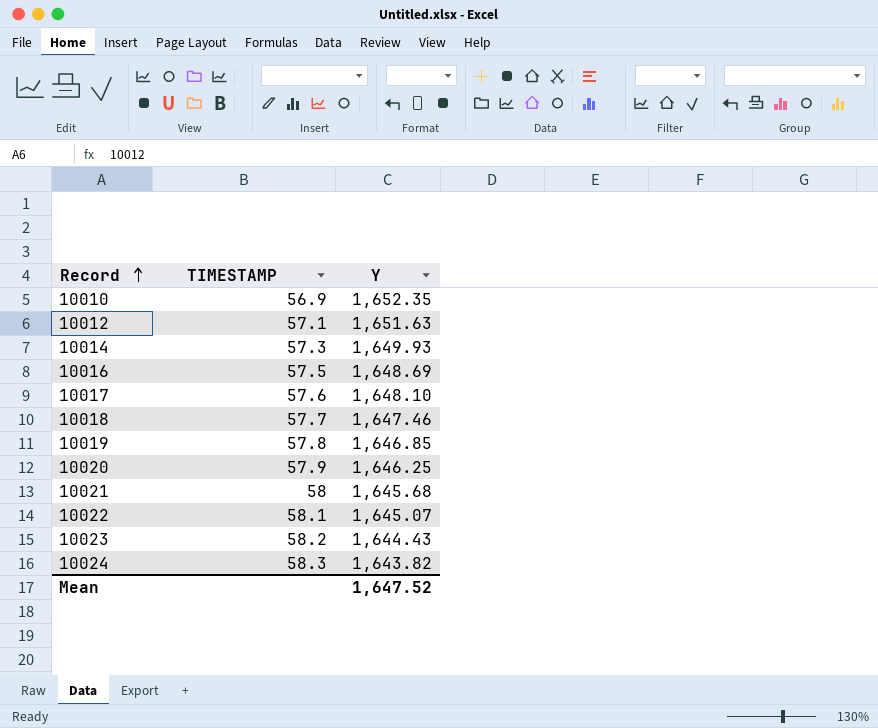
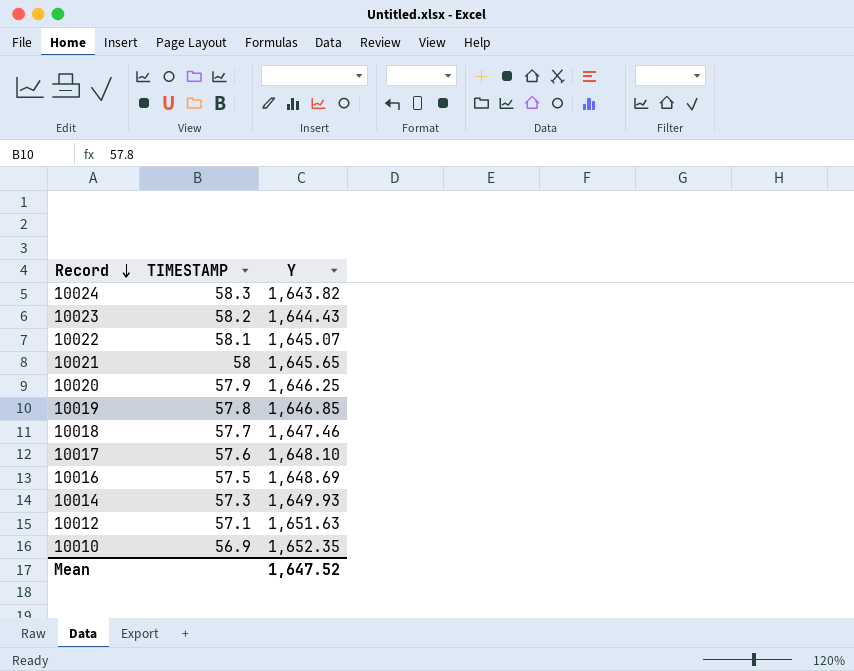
row order: Record ascending -> Record descending
10021 | Y: 1,645.68 -> 1,645.65

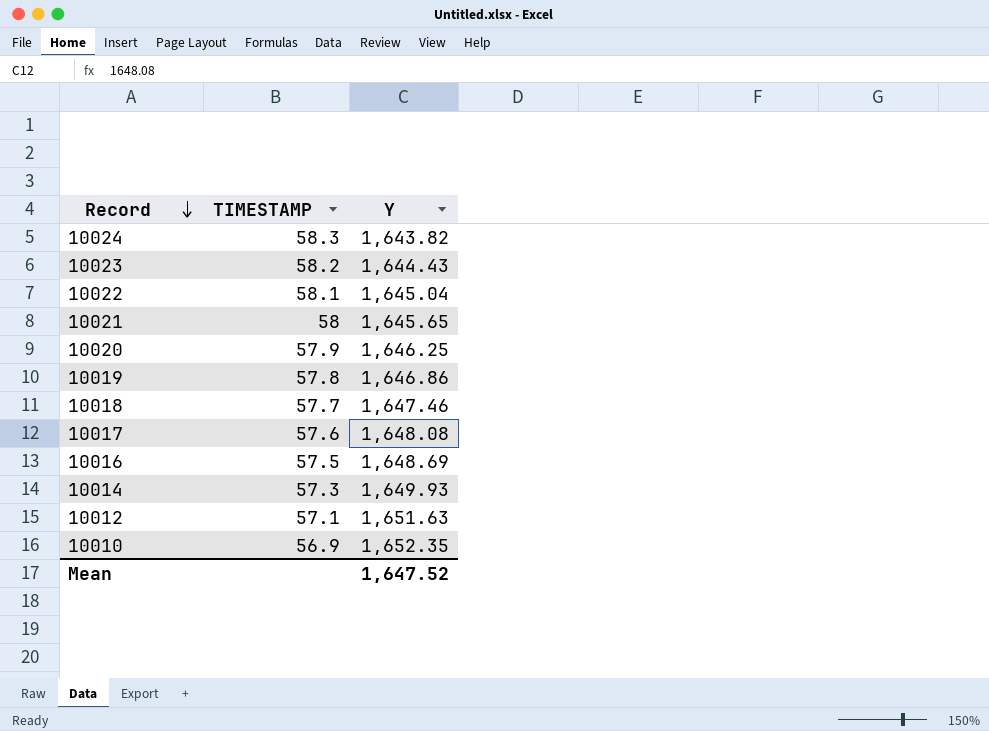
10022 | Y: 1,645.07 -> 1,645.04
10019 | Y: 1,646.85 -> 1,646.86
10017 | Y: 1,648.10 -> 1,648.08

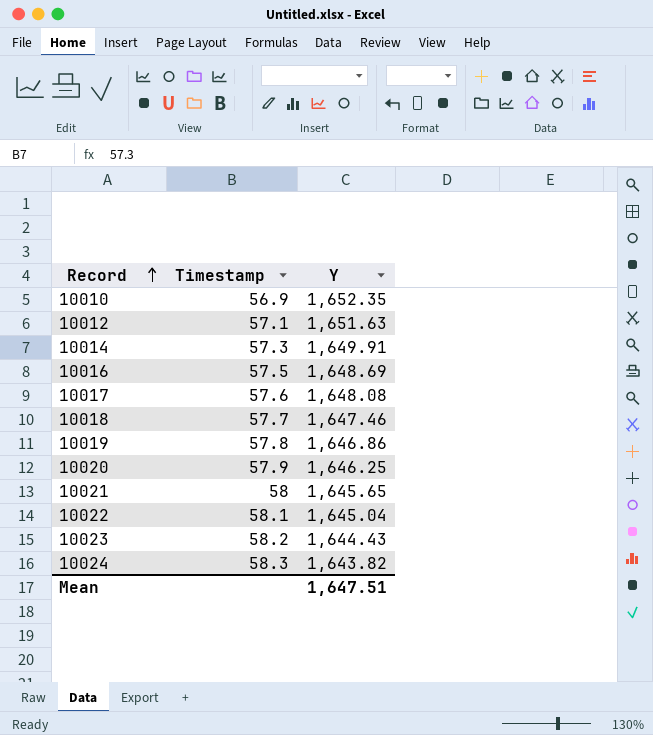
row order: Record descending -> Record ascending
column name: TIMESTAMP -> Timestamp
10014 | Y: 1,649.93 -> 1,649.91
Mean | Y: 1,647.52 -> 1,647.51

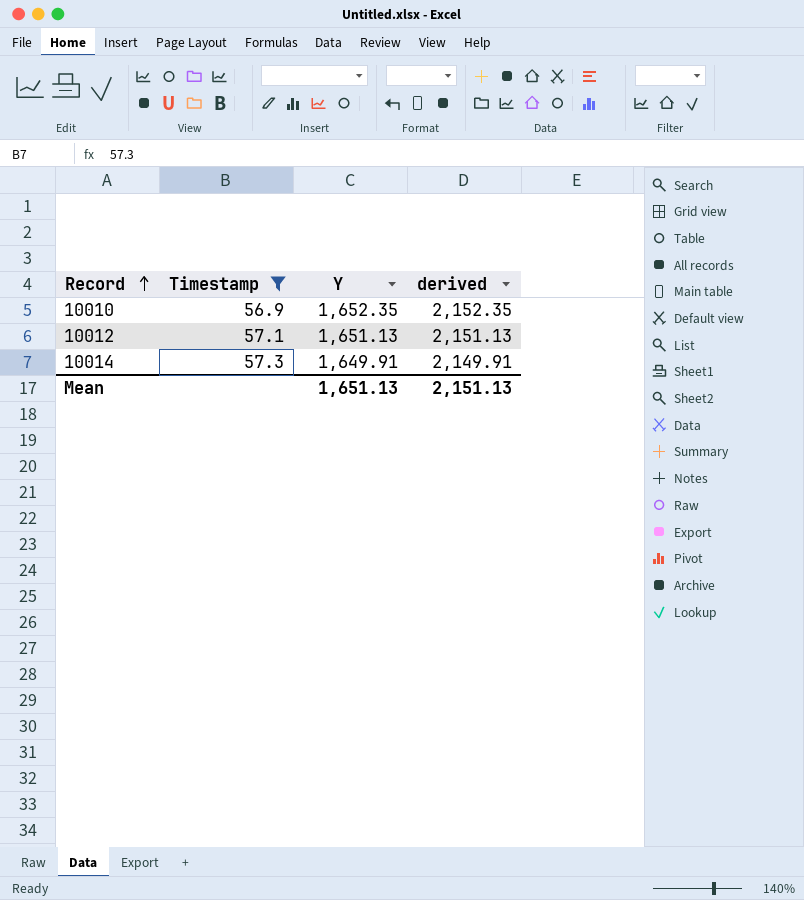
filter: none -> Timestamp <= 57.3
column derived | formula: none -> [Y] + 500
10012 | Y: 1,651.63 -> 1,651.13
Mean | Y: 1,647.51 -> 1,651.13

